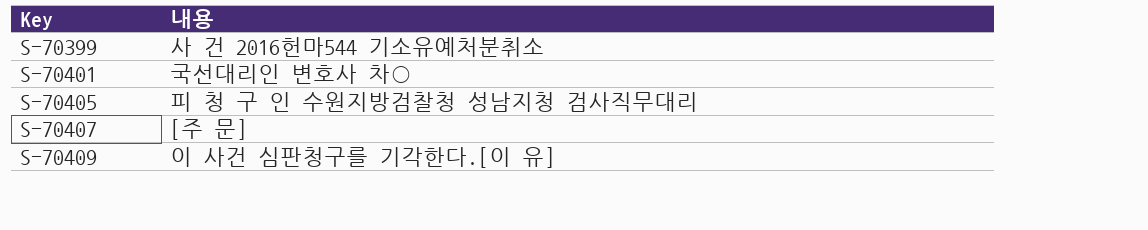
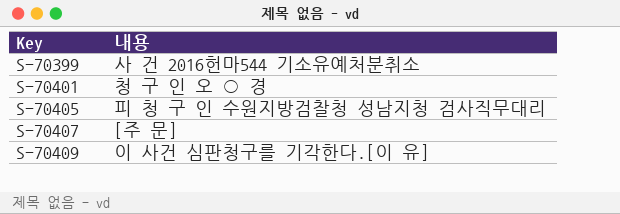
S-70401 | 내용: 국선대리인 변호사 차○ -> 청 구 인 오 ○ 경

